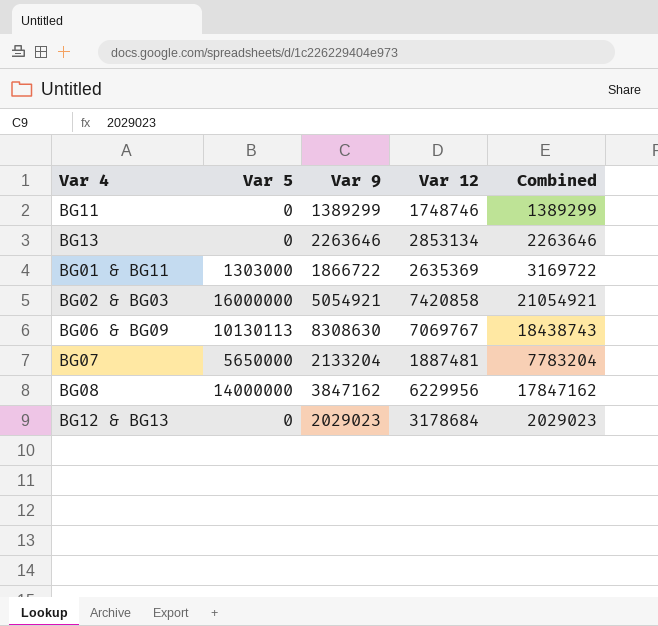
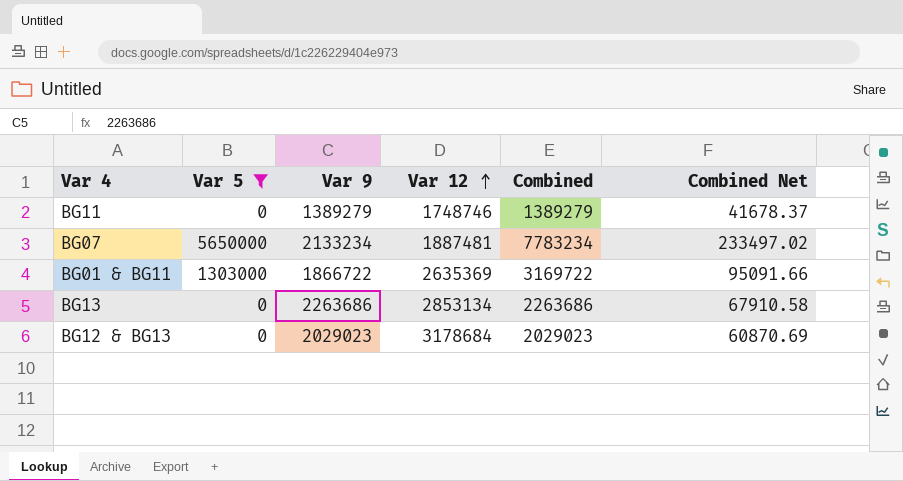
filter: none -> Var 5 <= 5650000
row order: none -> Var 12 ascending
column Combined Net | formula: none -> [Combined] * 0.03
BG11 | Var 9: 1389299 -> 1389279
BG11 | Combined: 1389299 -> 1389279
BG07 | Var 9: 2133204 -> 2133234
BG07 | Combined: 7783204 -> 7783234
BG13 | Var 9: 2263646 -> 2263686
BG13 | Combined: 2263646 -> 2263686

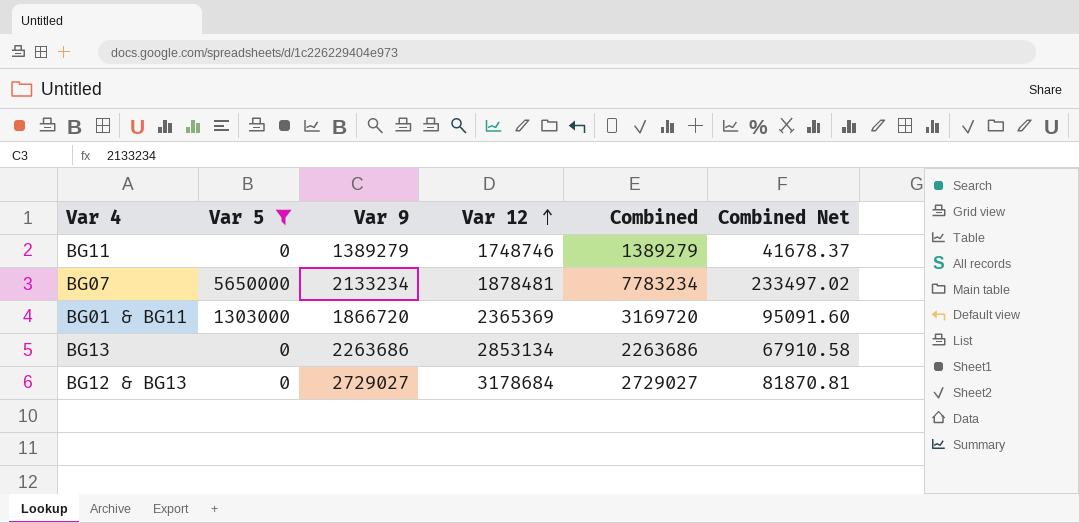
BG07 | Var 12: 1887481 -> 1878481
BG01 & BG11 | Var 9: 1866722 -> 1866720
BG01 & BG11 | Var 12: 2635369 -> 2365369
BG01 & BG11 | Combined: 3169722 -> 3169720
BG01 & BG11 | Combined Net: 95091.66 -> 95091.60
BG12 & BG13 | Var 9: 2029023 -> 2729027
BG12 & BG13 | Combined: 2029023 -> 2729027
BG12 & BG13 | Combined Net: 60870.69 -> 81870.81

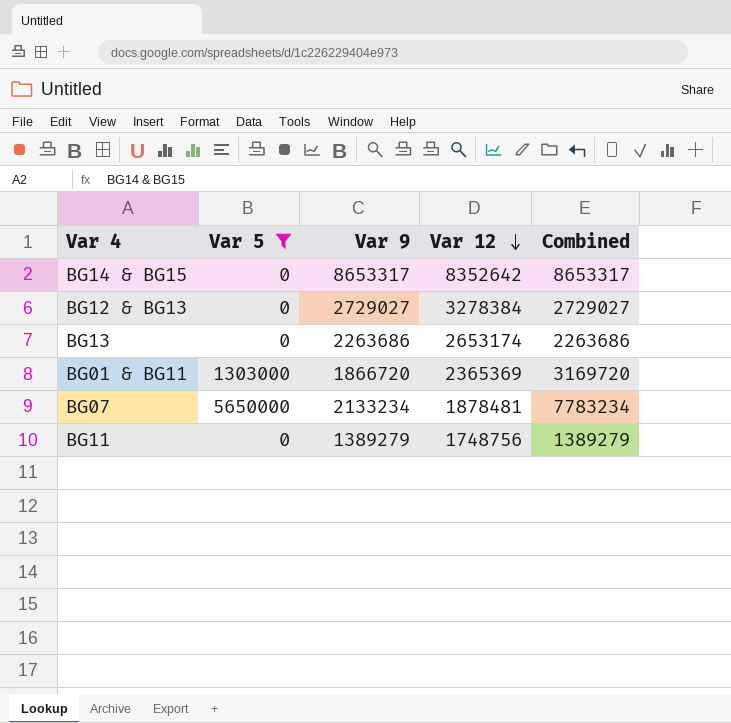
row order: Var 12 ascending -> Var 12 descending
column Combined Net | formula: [Combined] * 0.03 -> none
row BG14 & BG15: none -> 0 | 8653317 | 8352642 | 8653317
BG12 & BG13 | Var 12: 3178684 -> 3278384
BG13 | Var 12: 2853134 -> 2653174
BG11 | Var 12: 1748746 -> 1748756

